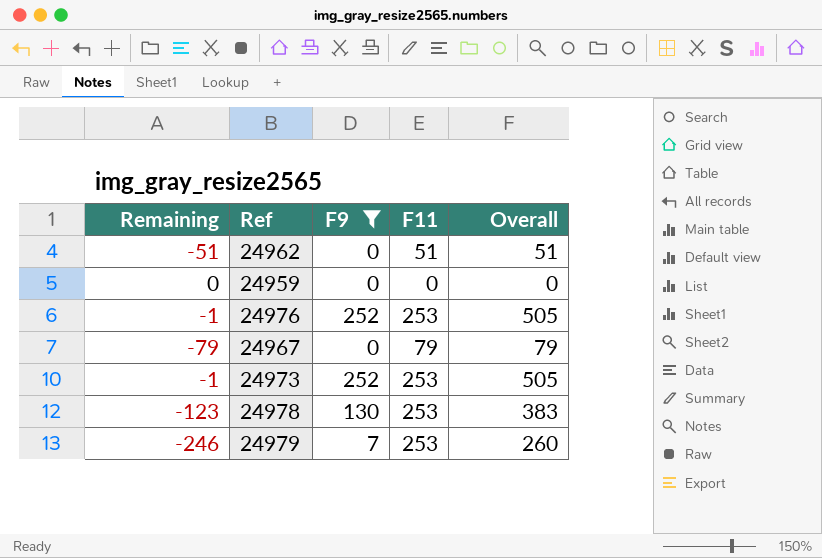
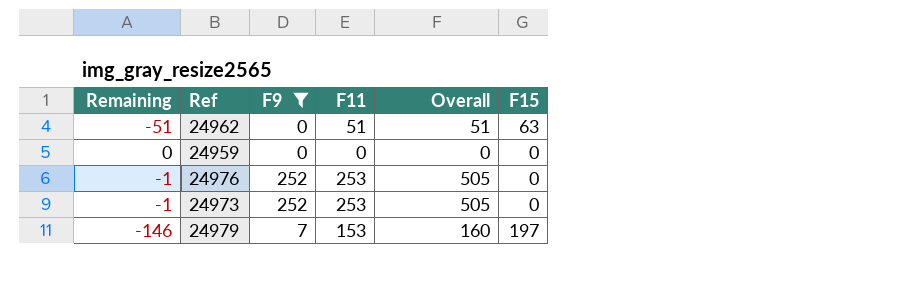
column F15 | position: none -> 6
row 24967: -79 | 0 | 79 | 79 -> none
row 24978: -123 | 130 | 253 | 383 -> none
24979 | Remaining: -246 -> -146
24979 | F11: 253 -> 153
24979 | Overall: 260 -> 160

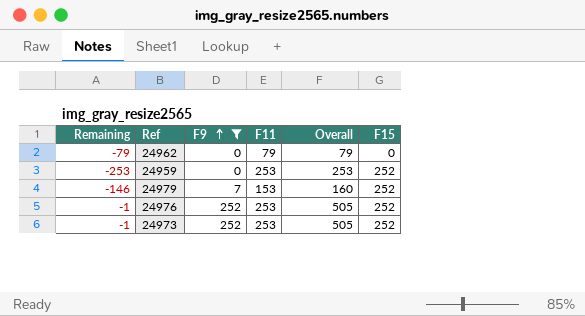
row order: none -> F9 ascending
24962 | Remaining: -51 -> -79
24962 | F11: 51 -> 79
24962 | Overall: 51 -> 79
24962 | F15: 63 -> 0
24959 | Remaining: 0 -> -253
24959 | F11: 0 -> 253
24959 | Overall: 0 -> 253
24959 | F15: 0 -> 252
24979 | F15: 197 -> 252
24976 | F15: 0 -> 252
24973 | F15: 0 -> 252

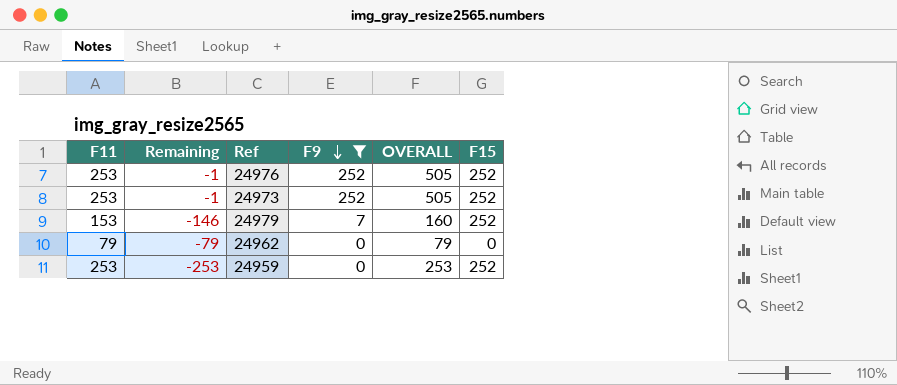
row order: F9 ascending -> F9 descending
column F11 | position: 4 -> 1
column name: Overall -> OVERALL

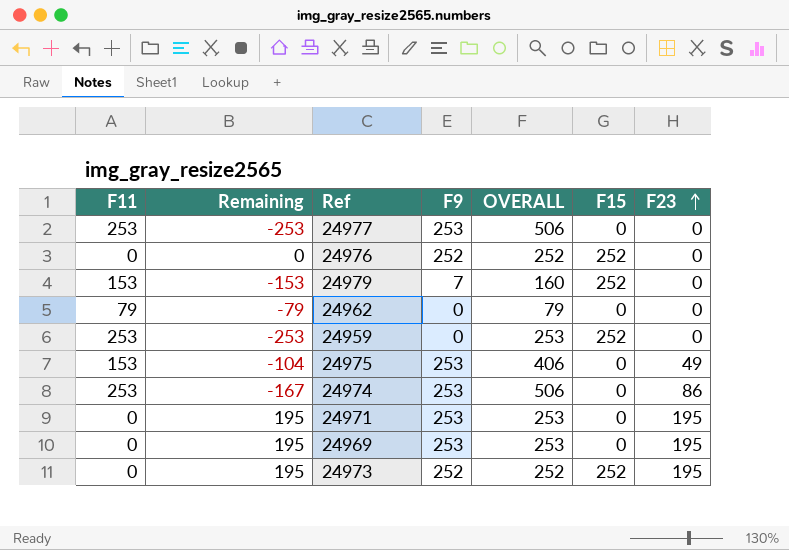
filter: F9 != 253 -> none
row order: F9 descending -> F23 ascending
column Remaining | formula: [F9] - [F11] -> [F23] - [F11]
column F23 | position: none -> 7
24976 | F11: 253 -> 0
24976 | OVERALL: 505 -> 252
24973 | F11: 253 -> 0
24973 | OVERALL: 505 -> 252

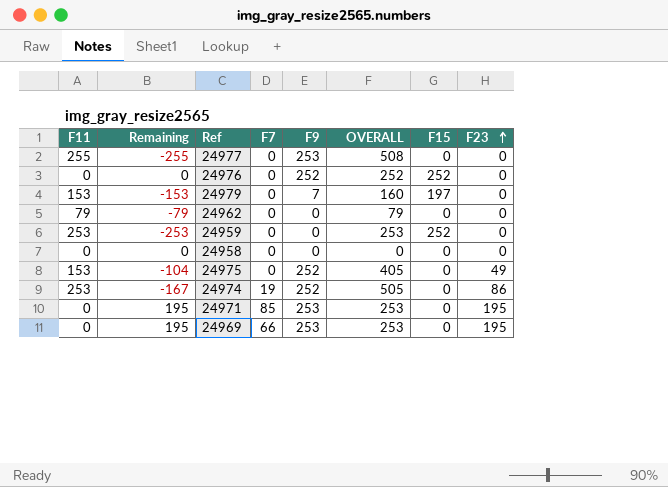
column F7 | position: none -> 4
row 24973: 0 | 195 | 252 | 252 | 252 | 195 -> none
24977 | F11: 253 -> 255
24977 | Remaining: -253 -> -255
24977 | OVERALL: 506 -> 508
24979 | F15: 252 -> 197
row 24958: none -> 0 | 0 | 0 | 0 | 0 | 0 | 0
24975 | F9: 253 -> 252
24975 | OVERALL: 406 -> 405
24974 | F9: 253 -> 252
24974 | OVERALL: 506 -> 505

